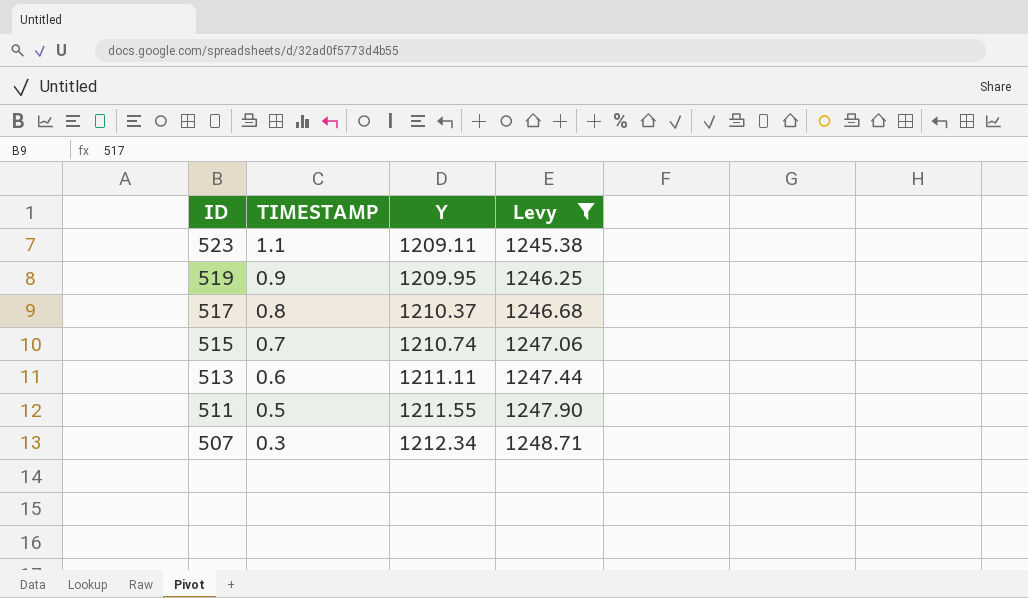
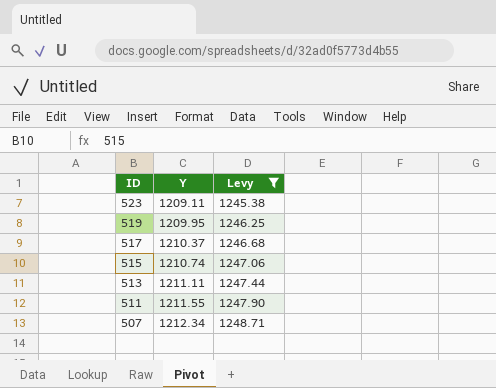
column TIMESTAMP | position: 2 -> none

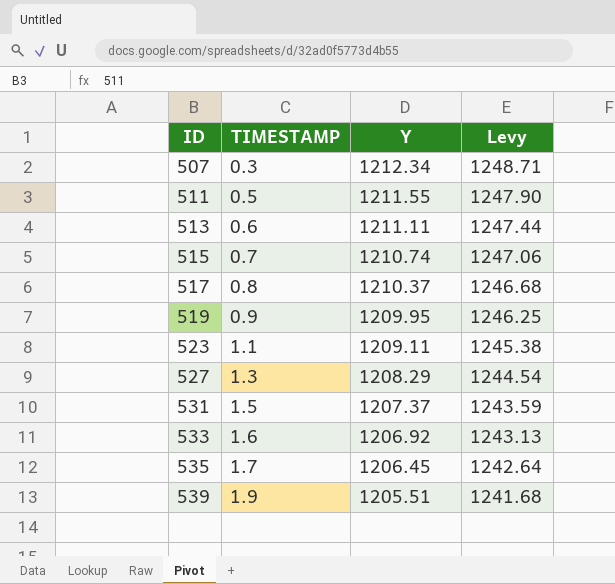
filter: Levy >= 1245.38 -> none
row order: ID descending -> ID ascending
column TIMESTAMP | position: none -> 2

